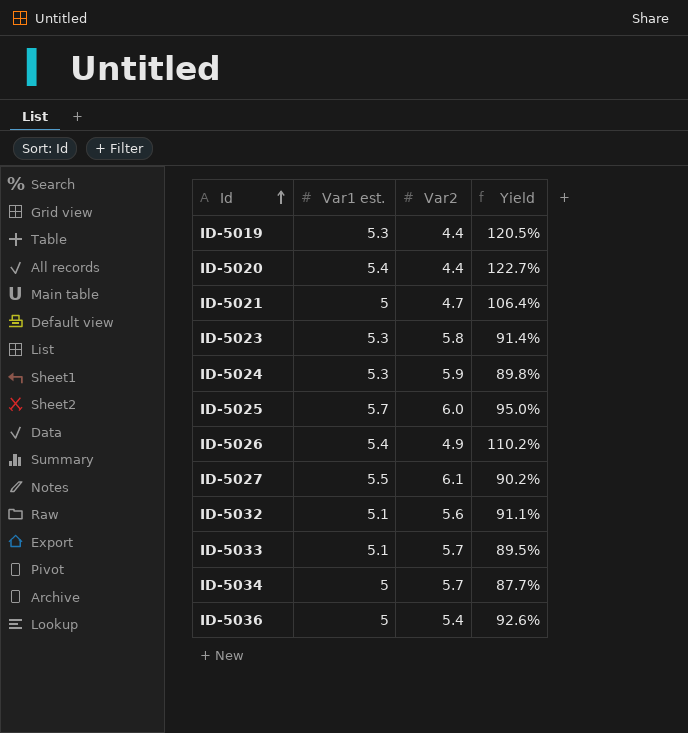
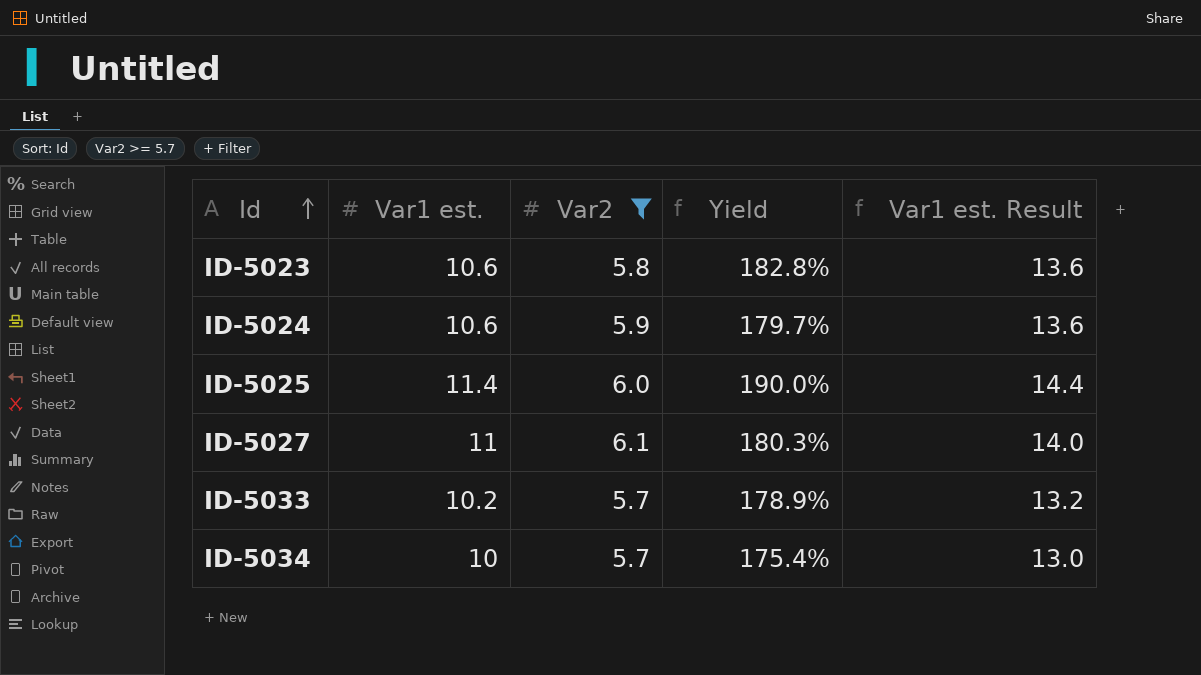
filter: none -> Var2 >= 5.7
column Var1 est. Result | formula: none -> [Var1 est.] + 3
ID-5023 | Var1 est.: 5.3 -> 10.6
ID-5023 | Yield: 91.4% -> 182.8%
ID-5024 | Var1 est.: 5.3 -> 10.6
ID-5024 | Yield: 89.8% -> 179.7%
ID-5025 | Var1 est.: 5.7 -> 11.4
ID-5025 | Yield: 95.0% -> 190.0%
ID-5027 | Var1 est.: 5.5 -> 11
ID-5027 | Yield: 90.2% -> 180.3%
ID-5033 | Var1 est.: 5.1 -> 10.2
ID-5033 | Yield: 89.5% -> 178.9%
ID-5034 | Var1 est.: 5 -> 10
ID-5034 | Yield: 87.7% -> 175.4%

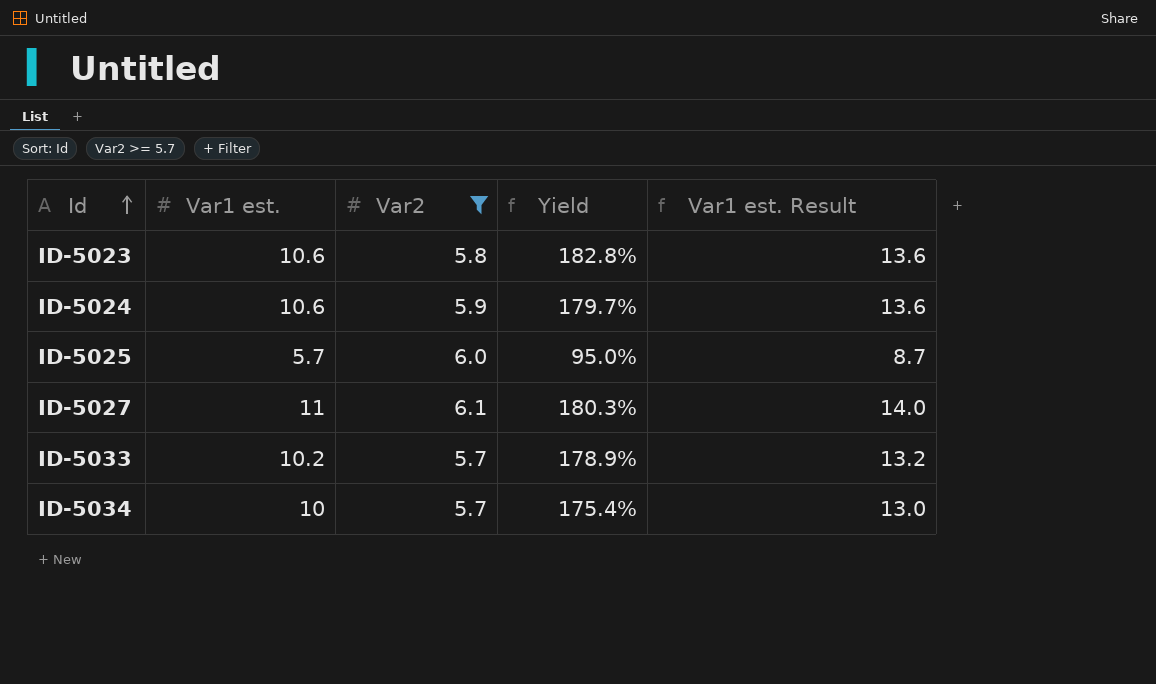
ID-5025 | Var1 est.: 11.4 -> 5.7
ID-5025 | Yield: 190.0% -> 95.0%
ID-5025 | Var1 est. Result: 14.4 -> 8.7

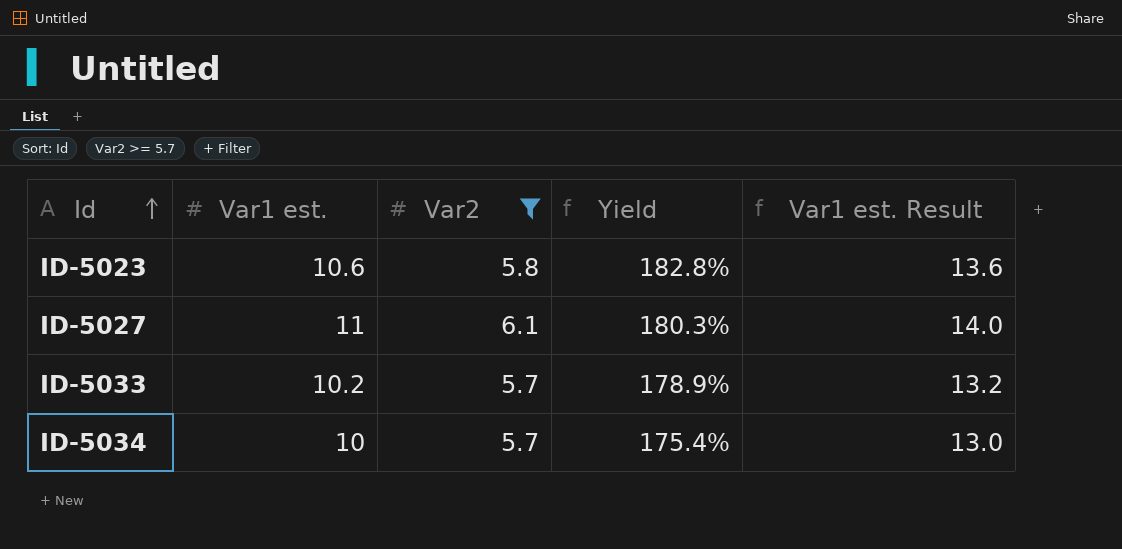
row ID-5024: 10.6 | 5.9 | 179.7% | 13.6 -> none
row ID-5025: 5.7 | 6.0 | 95.0% | 8.7 -> none

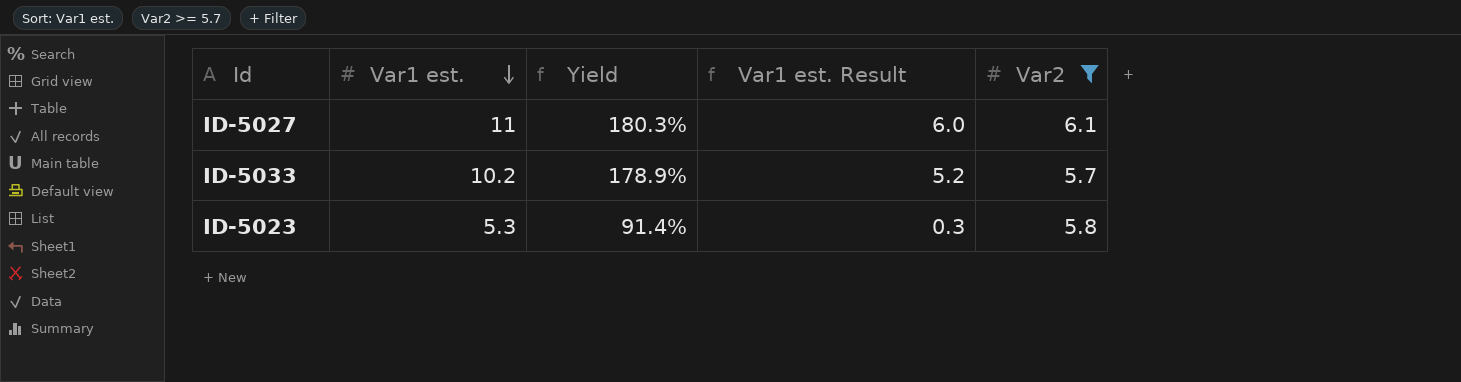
row order: Id ascending -> Var1 est. descending
column Var1 est. Result | formula: [Var1 est.] + 3 -> [Var1 est.] - 5
column Var2 | position: 3 -> 5
row ID-5034: 10 | 5.7 | 175.4% | 13.0 -> none
ID-5023 | Var1 est.: 10.6 -> 5.3
ID-5023 | Yield: 182.8% -> 91.4%

